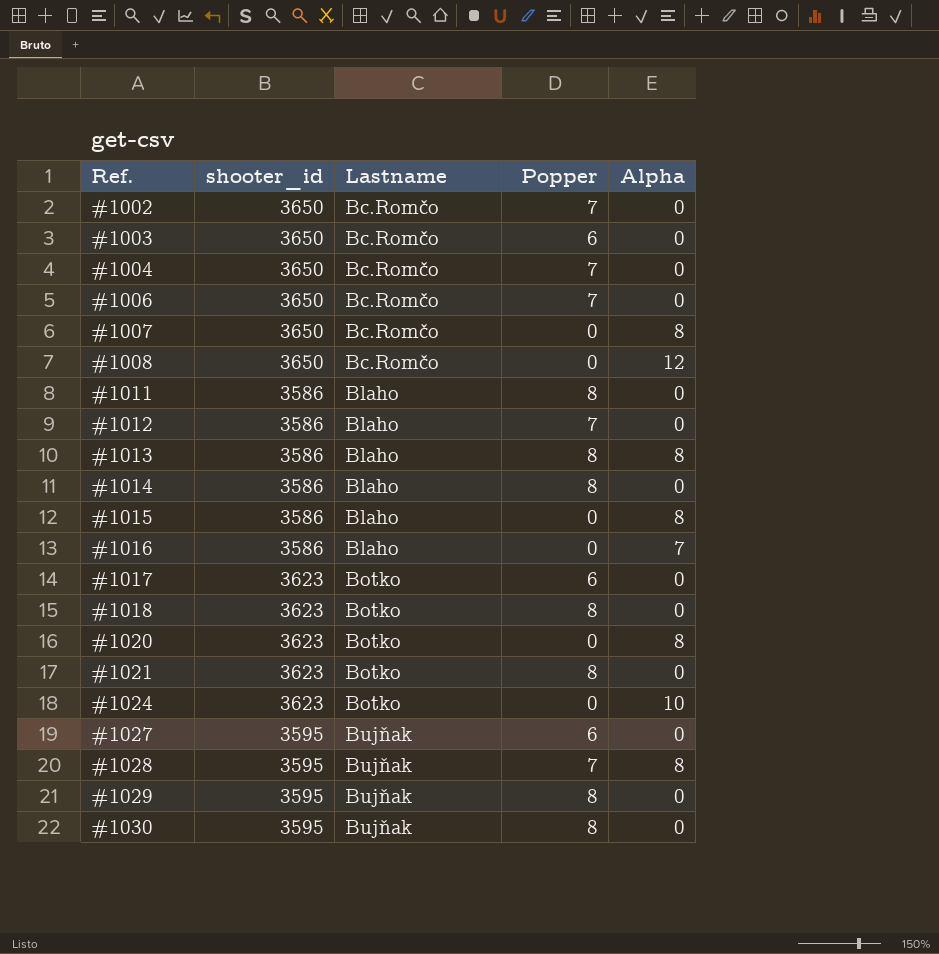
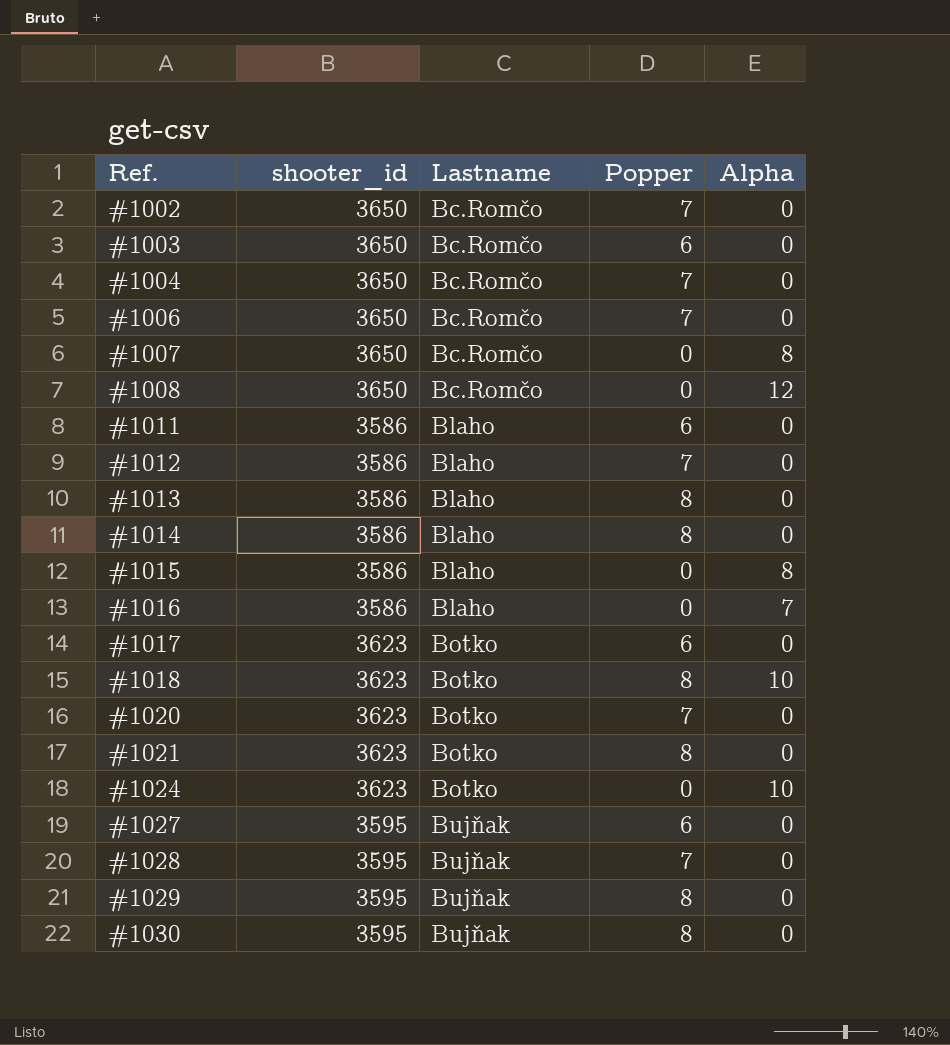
#1011 | Popper: 8 -> 6
#1013 | Alpha: 8 -> 0
#1018 | Alpha: 0 -> 10
#1020 | Popper: 0 -> 7
#1020 | Alpha: 8 -> 0
#1028 | Alpha: 8 -> 0

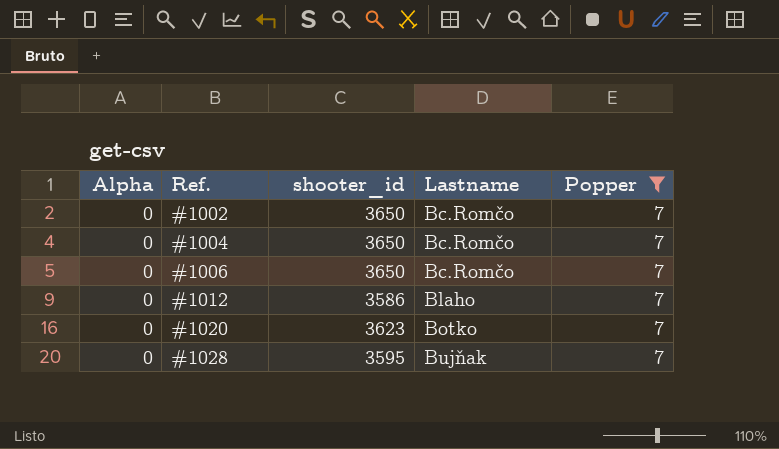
filter: none -> Popper = 7
column Alpha | position: 5 -> 1

